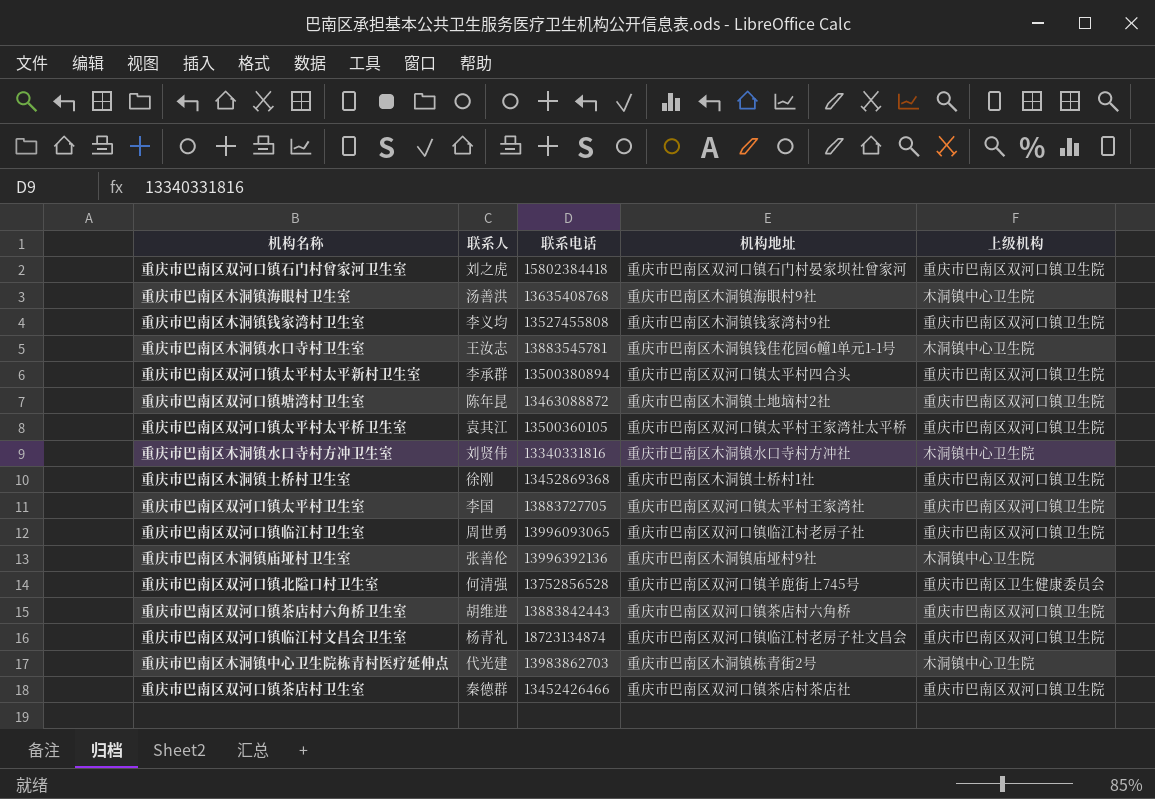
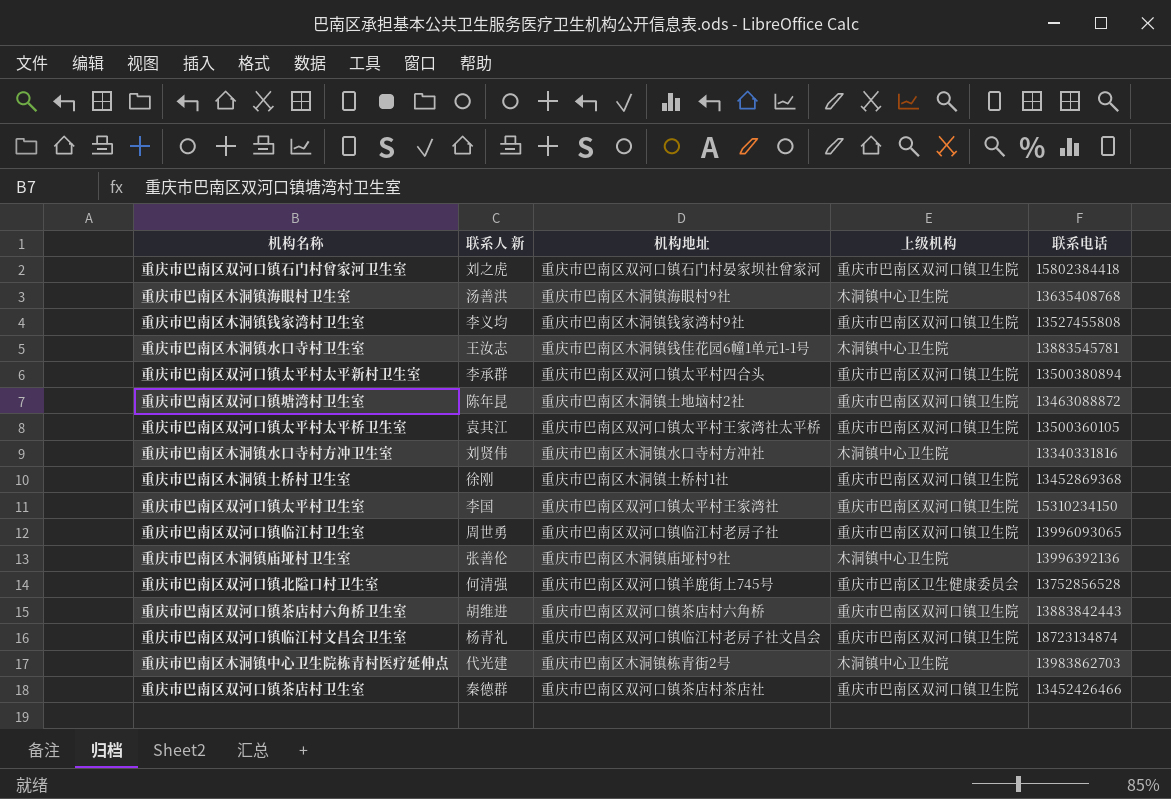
column name: 联系人 -> 联系人 新
column 联系电话 | position: 3 -> 5
重庆市巴南区双河口镇太平村卫生室 | 联系电话: 13883727705 -> 15310234150

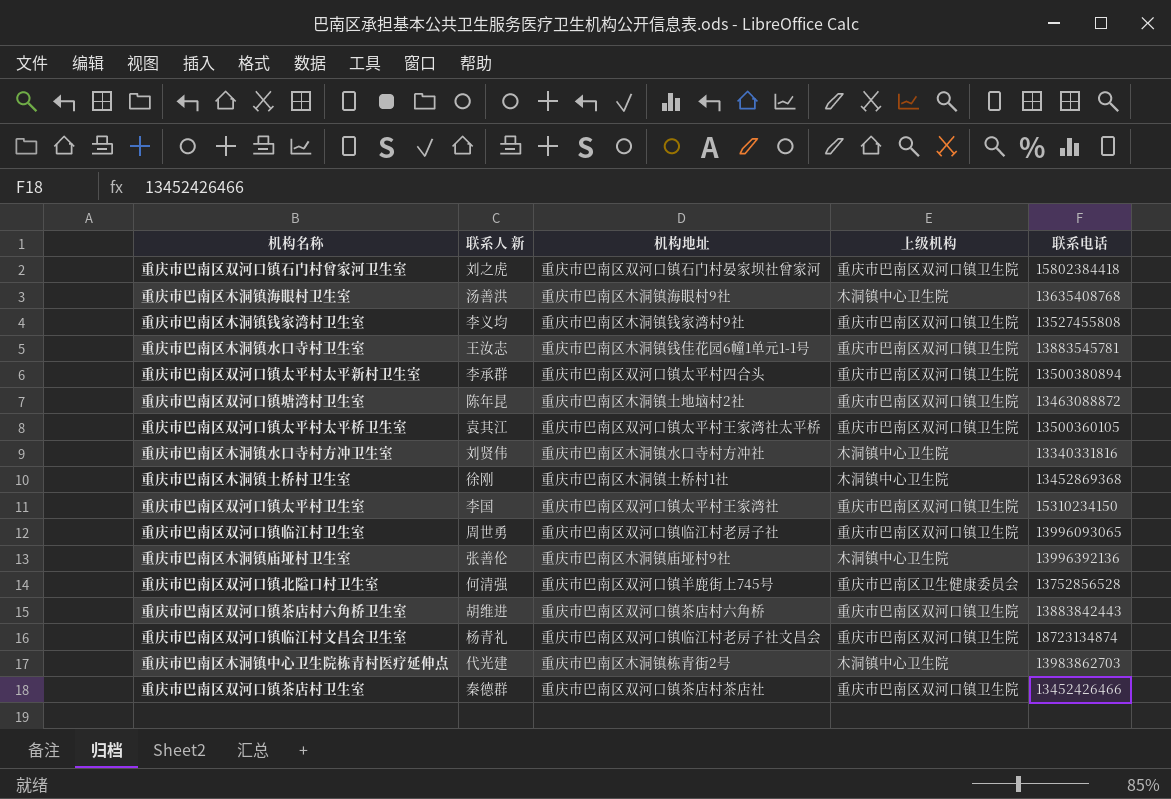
重庆市巴南区木洞镇水口寺村卫生室 | 上级机构: 木洞镇中心卫生院 -> 重庆市巴南区双河口镇卫生院
重庆市巴南区木洞镇土桥村卫生室 | 上级机构: 重庆市巴南区双河口镇卫生院 -> 木洞镇中心卫生院

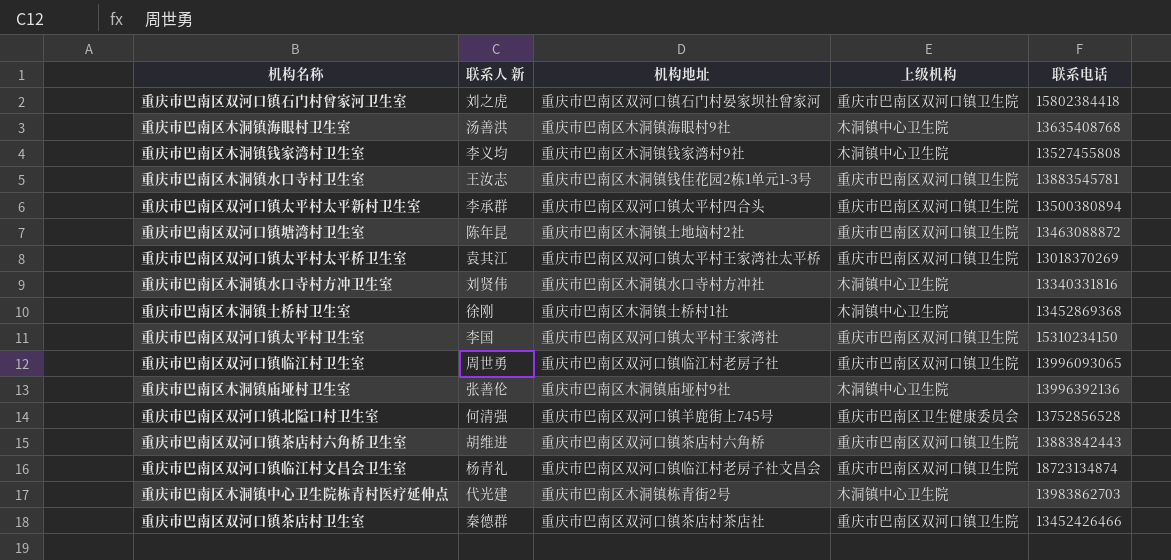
重庆市巴南区木洞镇钱家湾村卫生室 | 上级机构: 重庆市巴南区双河口镇卫生院 -> 木洞镇中心卫生院
重庆市巴南区木洞镇水口寺村卫生室 | 机构地址: 重庆市巴南区木洞镇钱佳花园6幢1单元1-1号 -> 重庆市巴南区木洞镇钱佳花园2栋1单元1-3号
重庆市巴南区双河口镇太平村太平桥卫生室 | 联系电话: 13500360105 -> 13018370269

